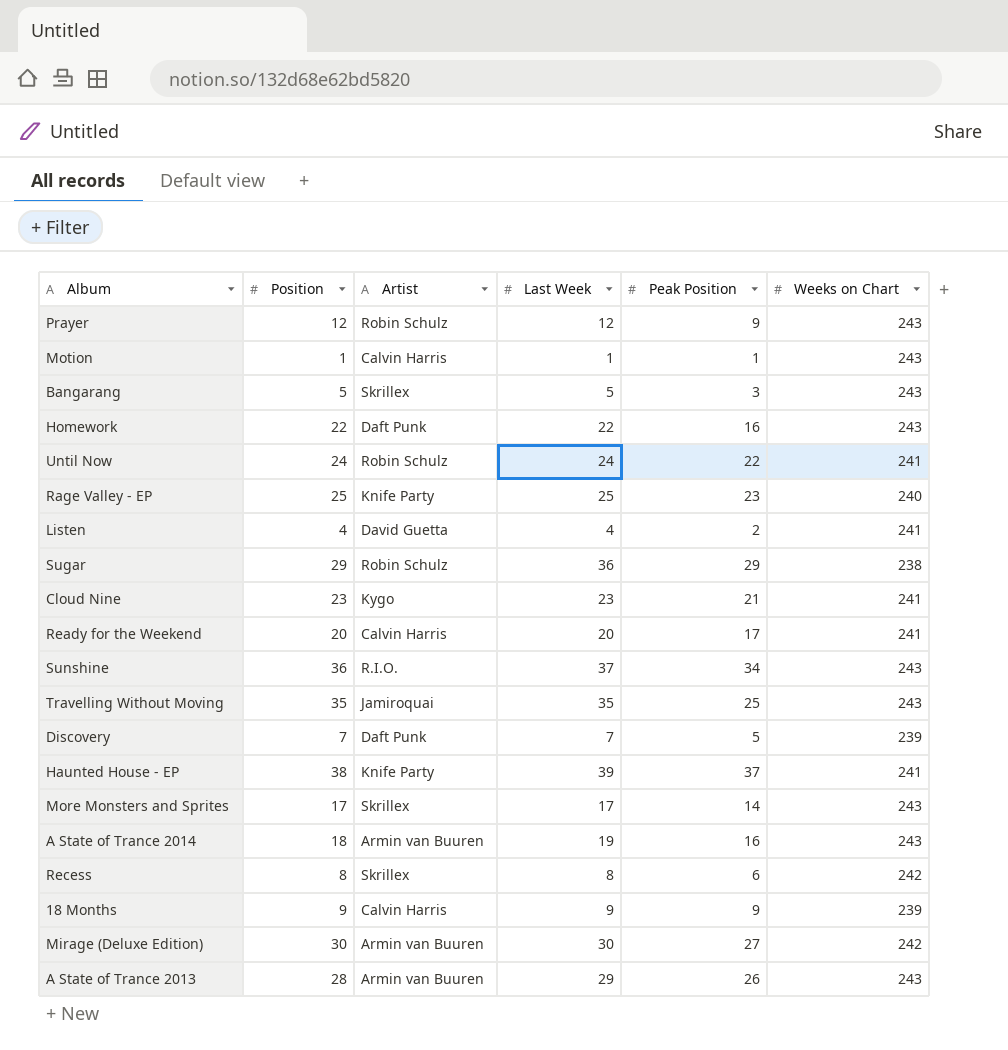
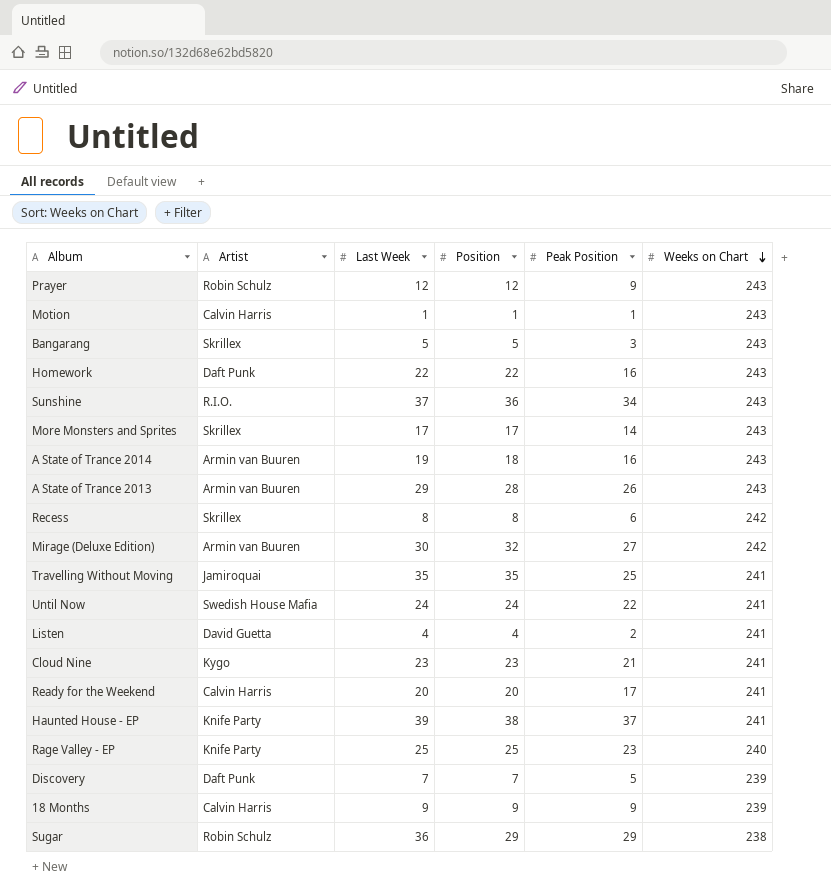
row order: none -> Weeks on Chart descending
column Position | position: 2 -> 4
Mirage (Deluxe Edition) | Position: 30 -> 32
Travelling Without Moving | Weeks on Chart: 243 -> 241
Until Now | Artist: Robin Schulz -> Swedish House Mafia

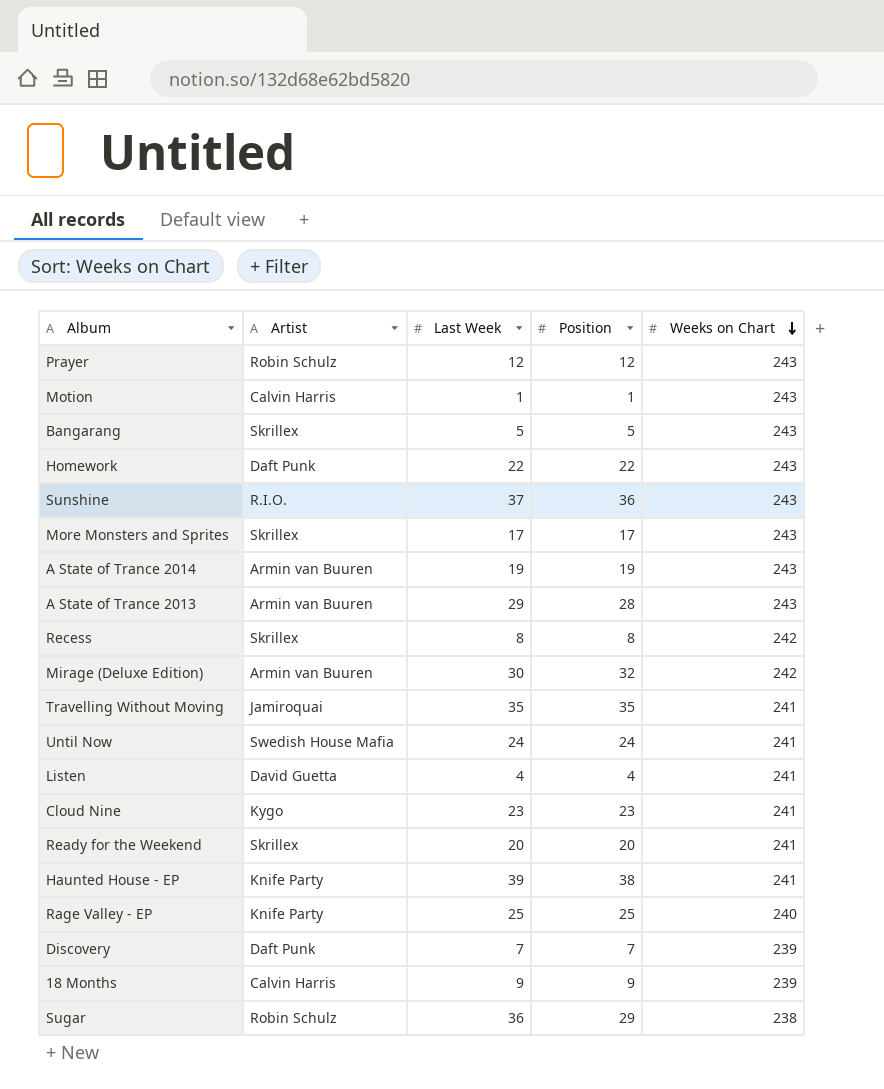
column Peak Position | position: 5 -> none
A State of Trance 2014 | Position: 18 -> 19
Ready for the Weekend | Artist: Calvin Harris -> Skrillex

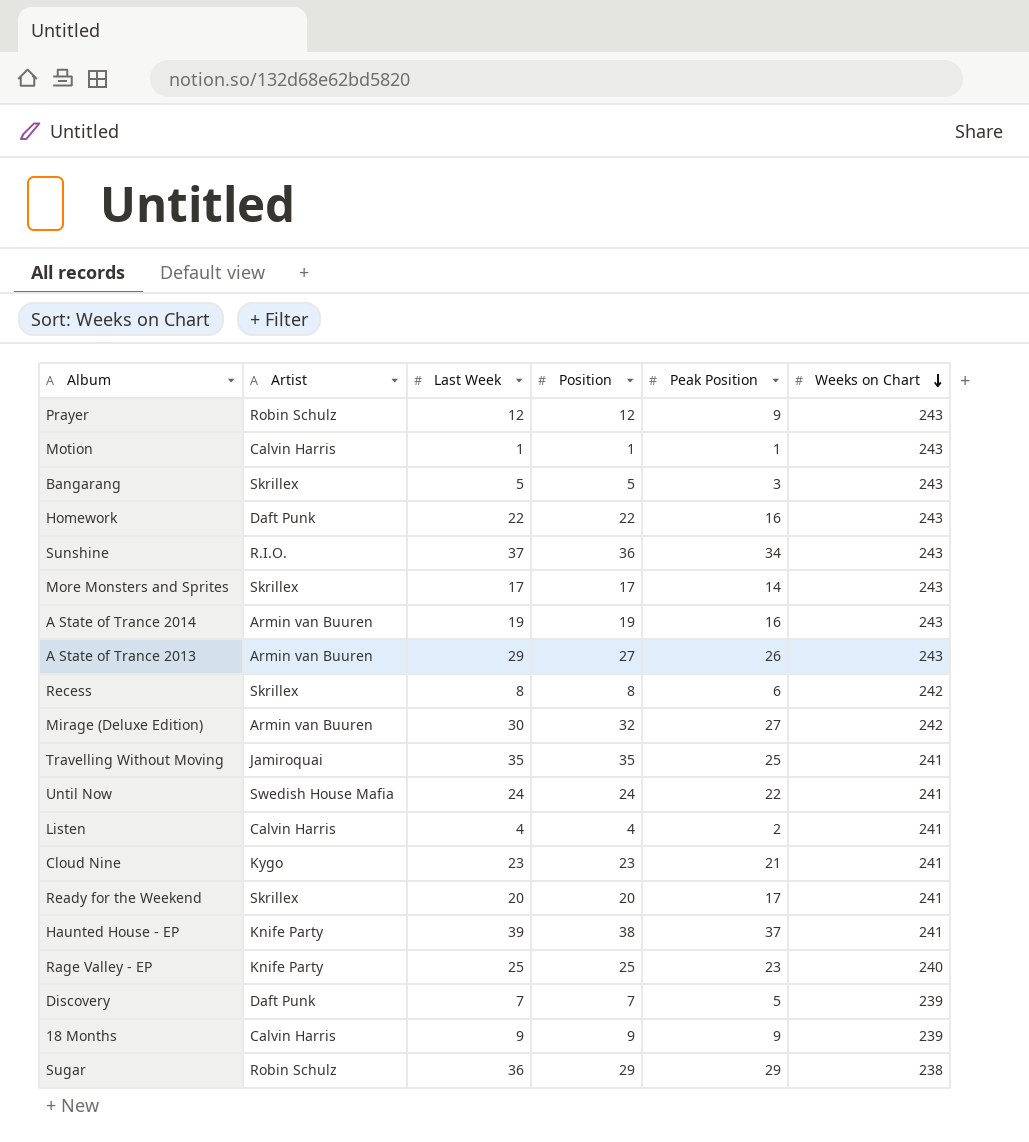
column Peak Position | position: none -> 5
A State of Trance 2013 | Position: 28 -> 27
Listen | Artist: David Guetta -> Calvin Harris

